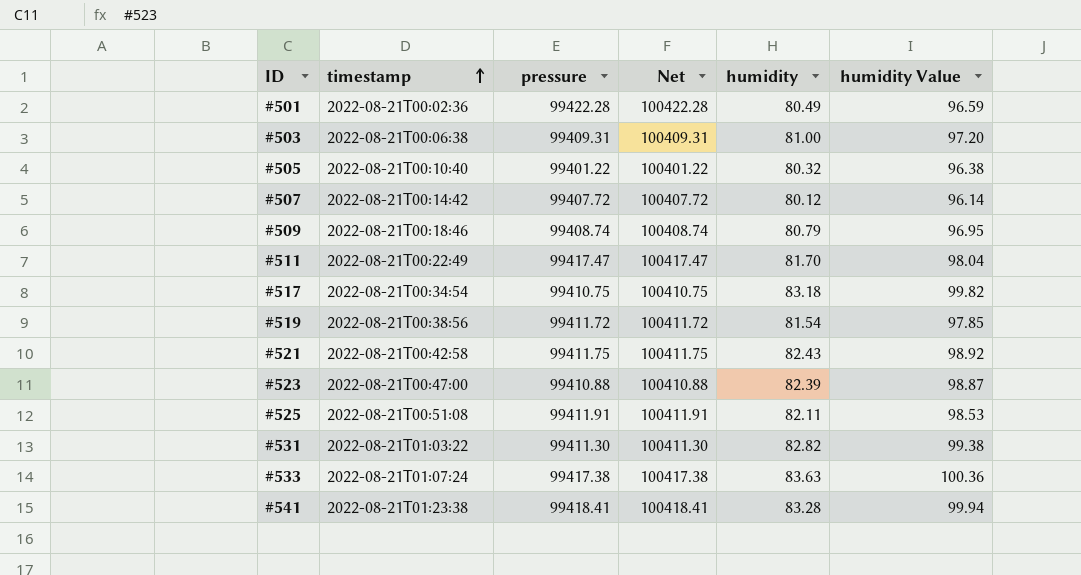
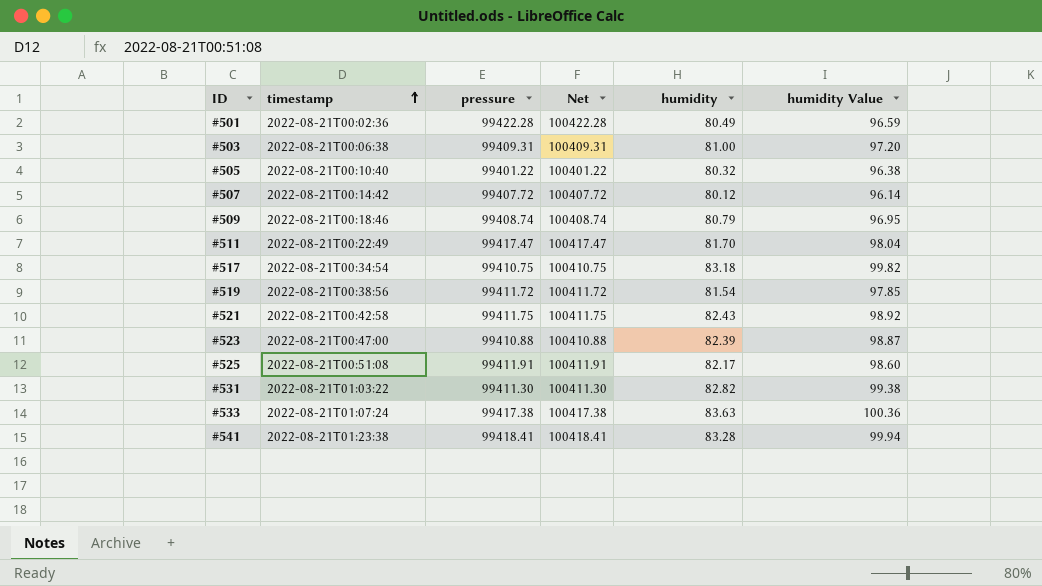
#525 | humidity: 82.11 -> 82.17
#525 | humidity Value: 98.53 -> 98.60

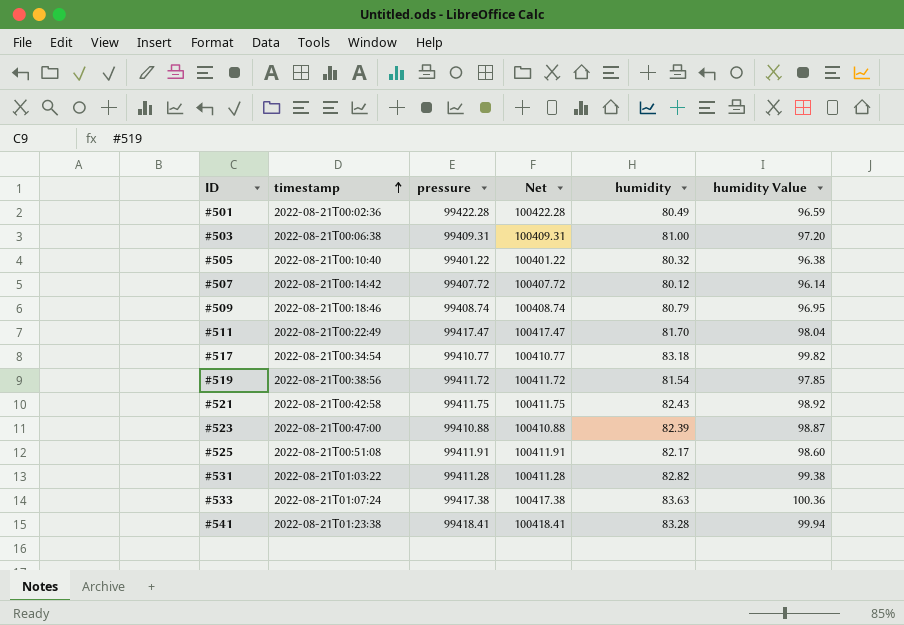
#517 | pressure: 99410.75 -> 99410.77
#517 | Net: 100410.75 -> 100410.77
#531 | pressure: 99411.30 -> 99411.28
#531 | Net: 100411.30 -> 100411.28

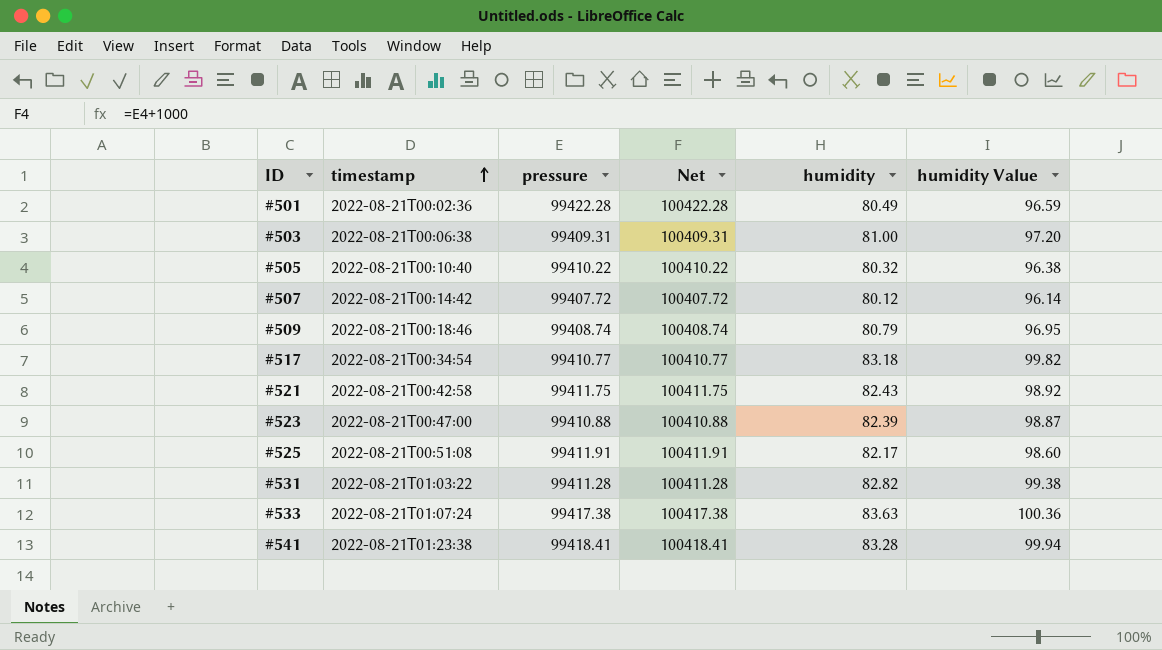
row #511: 2022-08-21T00:22:49 | 99417.47 | 100417.47 | 81.70 | 98.04 -> none
row #519: 2022-08-21T00:38:56 | 99411.72 | 100411.72 | 81.54 | 97.85 -> none
#505 | pressure: 99401.22 -> 99410.22
#505 | Net: 100401.22 -> 100410.22

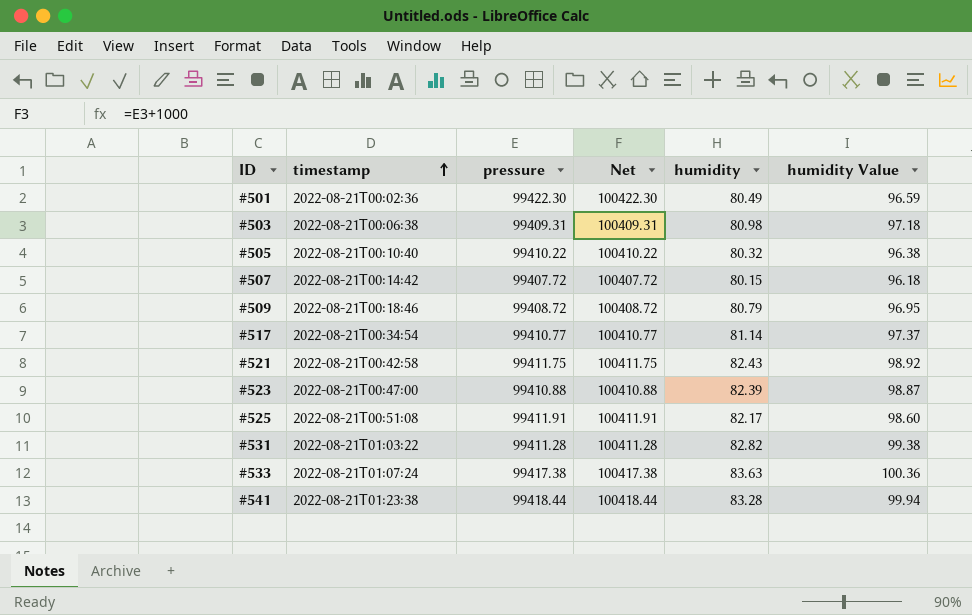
#501 | pressure: 99422.28 -> 99422.30
#501 | Net: 100422.28 -> 100422.30
#503 | humidity: 81.00 -> 80.98
#503 | humidity Value: 97.20 -> 97.18
#507 | humidity: 80.12 -> 80.15
#507 | humidity Value: 96.14 -> 96.18
#509 | pressure: 99408.74 -> 99408.72
#509 | Net: 100408.74 -> 100408.72
#517 | humidity: 83.18 -> 81.14
#517 | humidity Value: 99.82 -> 97.37
#541 | pressure: 99418.41 -> 99418.44
#541 | Net: 100418.41 -> 100418.44

